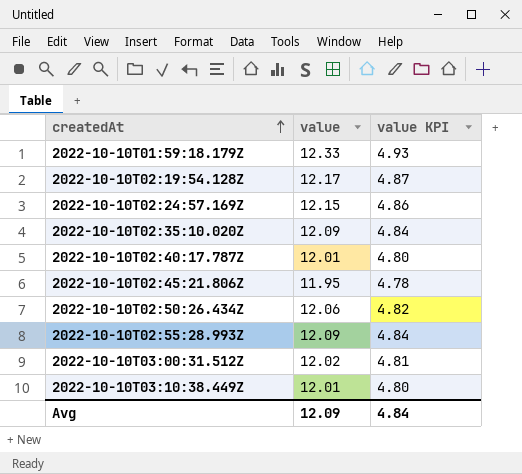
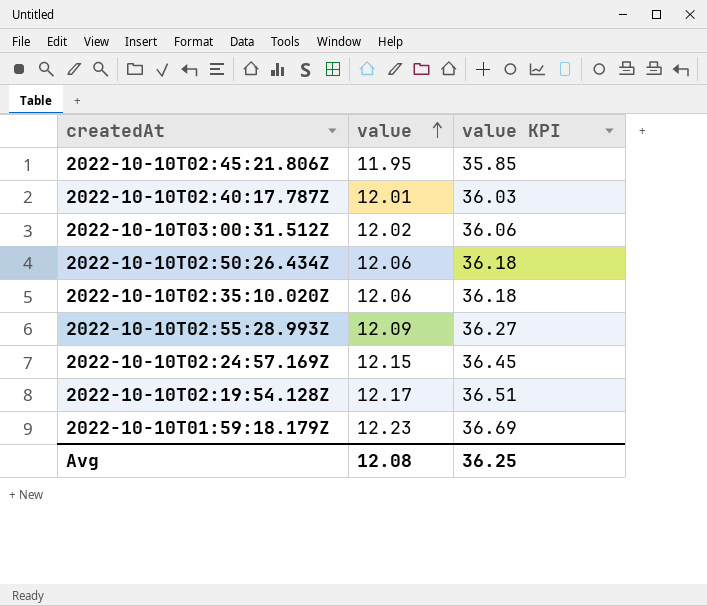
row order: createdAt ascending -> value ascending
column value KPI | formula: [value] * 0.4 -> [value] * 3
row 2022-10-10T03:10:38.449Z: 12.01 | 4.80 -> none
2022-10-10T02:35:10.020Z | value: 12.09 -> 12.06
2022-10-10T01:59:18.179Z | value: 12.33 -> 12.23
Avg | value: 12.09 -> 12.08
Avg | value KPI: 4.84 -> 36.25

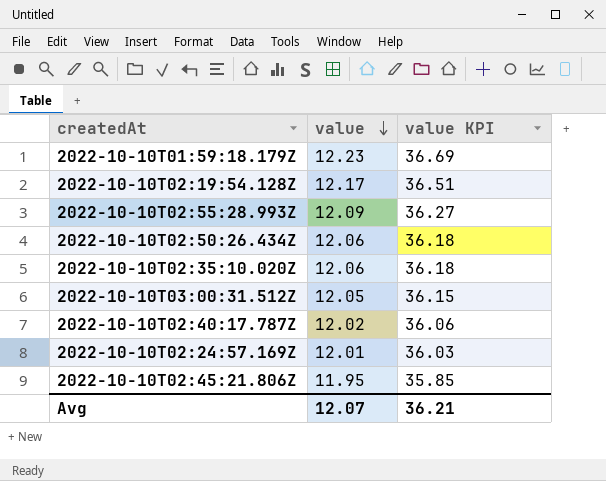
row order: value ascending -> value descending
2022-10-10T03:00:31.512Z | value: 12.02 -> 12.05
2022-10-10T03:00:31.512Z | value KPI: 36.06 -> 36.15
2022-10-10T02:40:17.787Z | value: 12.01 -> 12.02
2022-10-10T02:40:17.787Z | value KPI: 36.03 -> 36.06
2022-10-10T02:24:57.169Z | value: 12.15 -> 12.01
2022-10-10T02:24:57.169Z | value KPI: 36.45 -> 36.03
Avg | value: 12.08 -> 12.07
Avg | value KPI: 36.25 -> 36.21

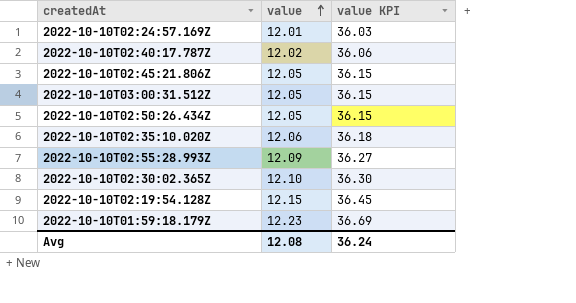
row order: value descending -> value ascending
2022-10-10T02:45:21.806Z | value: 11.95 -> 12.05
2022-10-10T02:45:21.806Z | value KPI: 35.85 -> 36.15
2022-10-10T02:50:26.434Z | value: 12.06 -> 12.05
2022-10-10T02:50:26.434Z | value KPI: 36.18 -> 36.15
row 2022-10-10T02:30:02.365Z: none -> 12.10 | 36.30
2022-10-10T02:19:54.128Z | value: 12.17 -> 12.15
2022-10-10T02:19:54.128Z | value KPI: 36.51 -> 36.45
Avg | value: 12.07 -> 12.08
Avg | value KPI: 36.21 -> 36.24

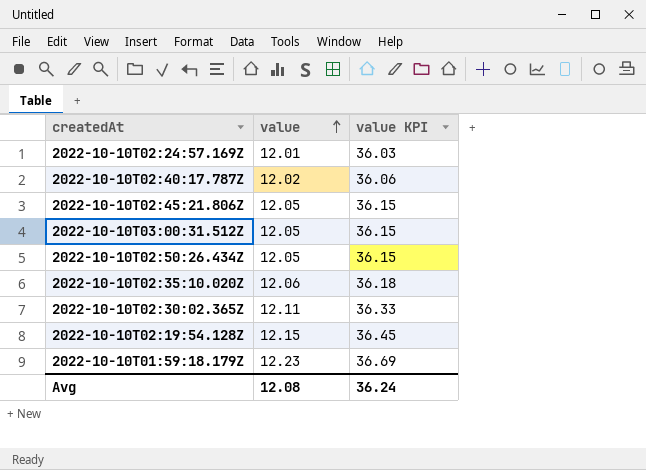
row 2022-10-10T02:55:28.993Z: 12.09 | 36.27 -> none
2022-10-10T02:30:02.365Z | value: 12.10 -> 12.11
2022-10-10T02:30:02.365Z | value KPI: 36.30 -> 36.33

